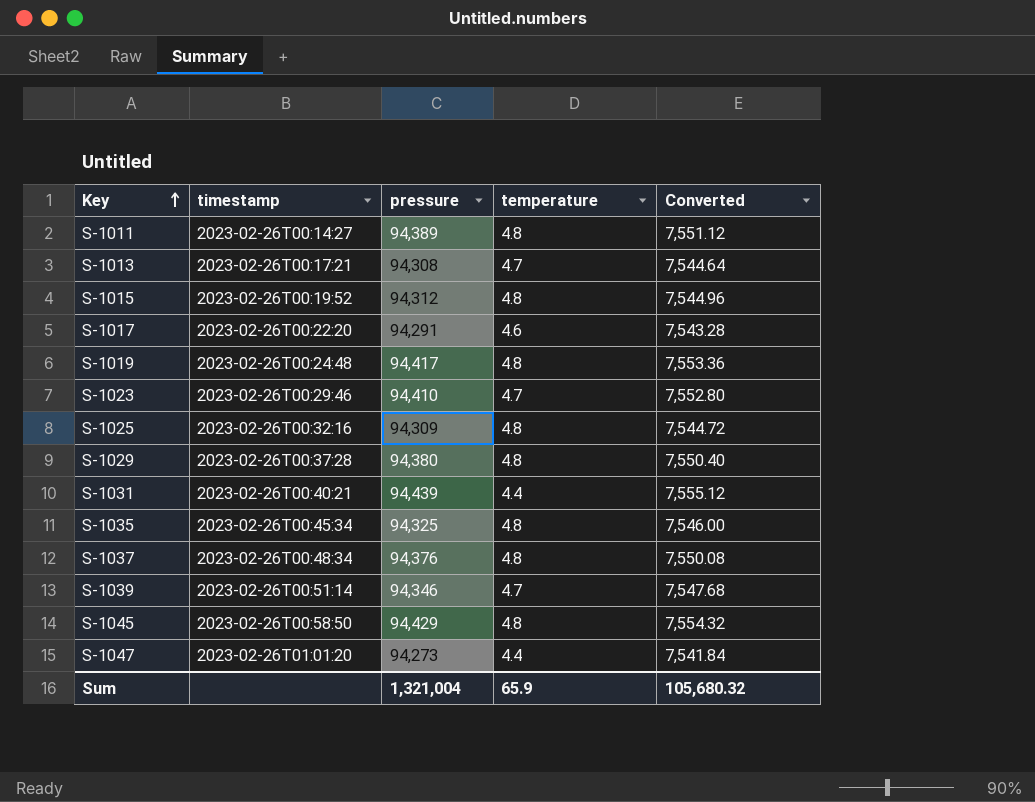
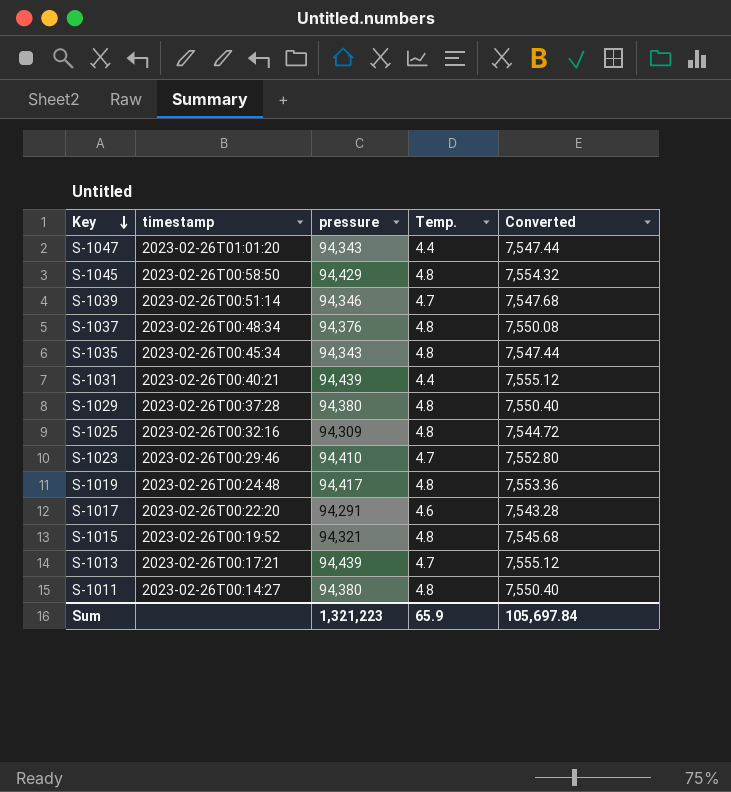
row order: Key ascending -> Key descending
column name: temperature -> Temp.
S-1047 | pressure: 94,273 -> 94,343
S-1047 | Converted: 7,541.84 -> 7,547.44
S-1035 | pressure: 94,325 -> 94,343
S-1035 | Converted: 7,546.00 -> 7,547.44
S-1015 | pressure: 94,312 -> 94,321
S-1015 | Converted: 7,544.96 -> 7,545.68
S-1013 | pressure: 94,308 -> 94,439
S-1013 | Converted: 7,544.64 -> 7,555.12
S-1011 | pressure: 94,389 -> 94,380
S-1011 | Converted: 7,551.12 -> 7,550.40
Sum | pressure: 1,321,004 -> 1,321,223
Sum | Converted: 105,680.32 -> 105,697.84

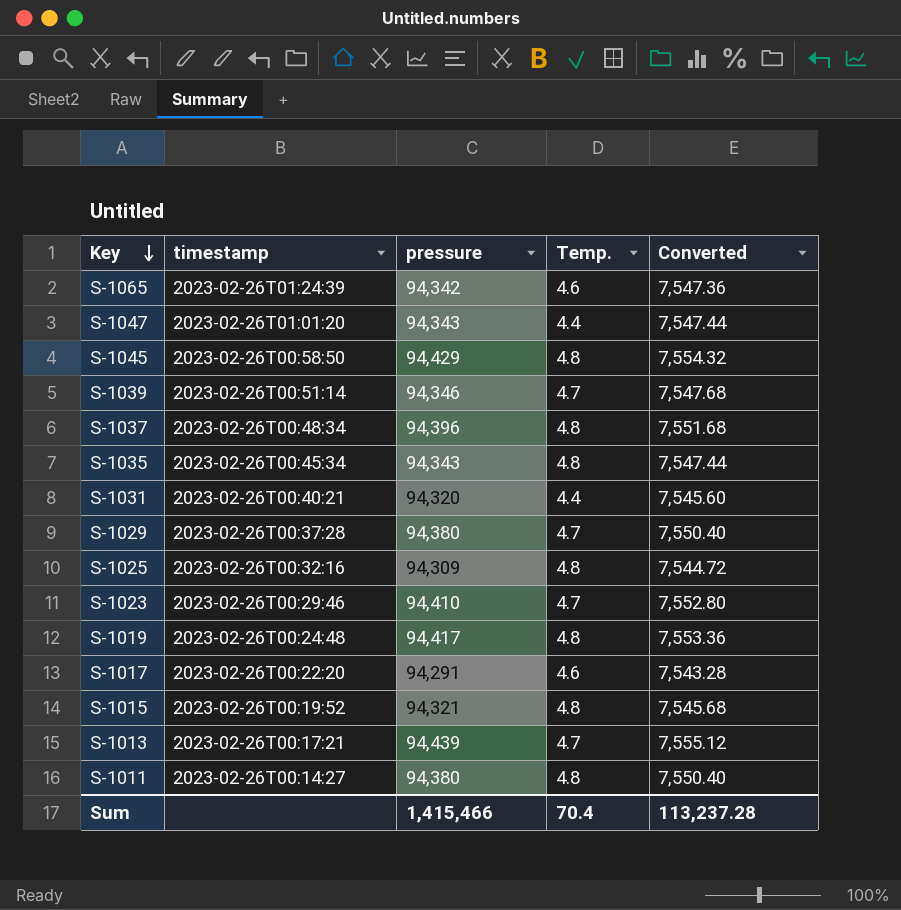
row S-1065: none -> 2023-02-26T01:24:39 | 94,342 | 4.6 | 7,547.36
S-1037 | pressure: 94,376 -> 94,396
S-1037 | Converted: 7,550.08 -> 7,551.68
S-1031 | pressure: 94,439 -> 94,320
S-1031 | Converted: 7,555.12 -> 7,545.60
S-1029 | Temp.: 4.8 -> 4.7
Sum | pressure: 1,321,223 -> 1,415,466
Sum | Temp.: 65.9 -> 70.4
Sum | Converted: 105,697.84 -> 113,237.28

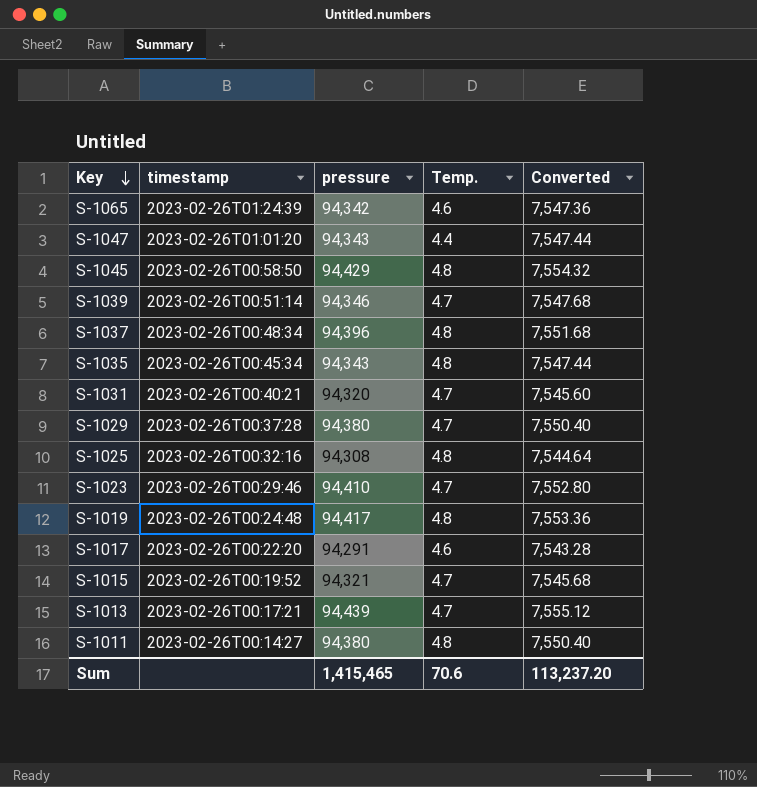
S-1031 | Temp.: 4.4 -> 4.7
S-1025 | pressure: 94,309 -> 94,308
S-1025 | Converted: 7,544.72 -> 7,544.64
S-1015 | Temp.: 4.8 -> 4.7
Sum | pressure: 1,415,466 -> 1,415,465
Sum | Temp.: 70.4 -> 70.6
Sum | Converted: 113,237.28 -> 113,237.20

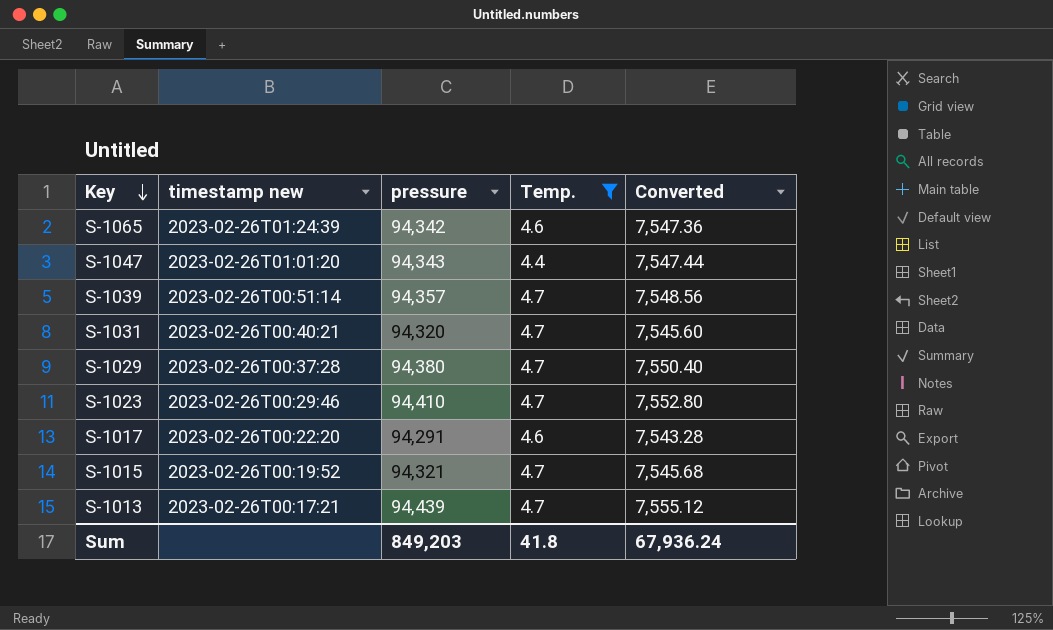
filter: none -> Temp. != 4.8
column name: timestamp -> timestamp new
S-1039 | pressure: 94,346 -> 94,357
S-1039 | Converted: 7,547.68 -> 7,548.56
Sum | pressure: 1,415,465 -> 849,203
Sum | Temp.: 70.6 -> 41.8
Sum | Converted: 113,237.20 -> 67,936.24

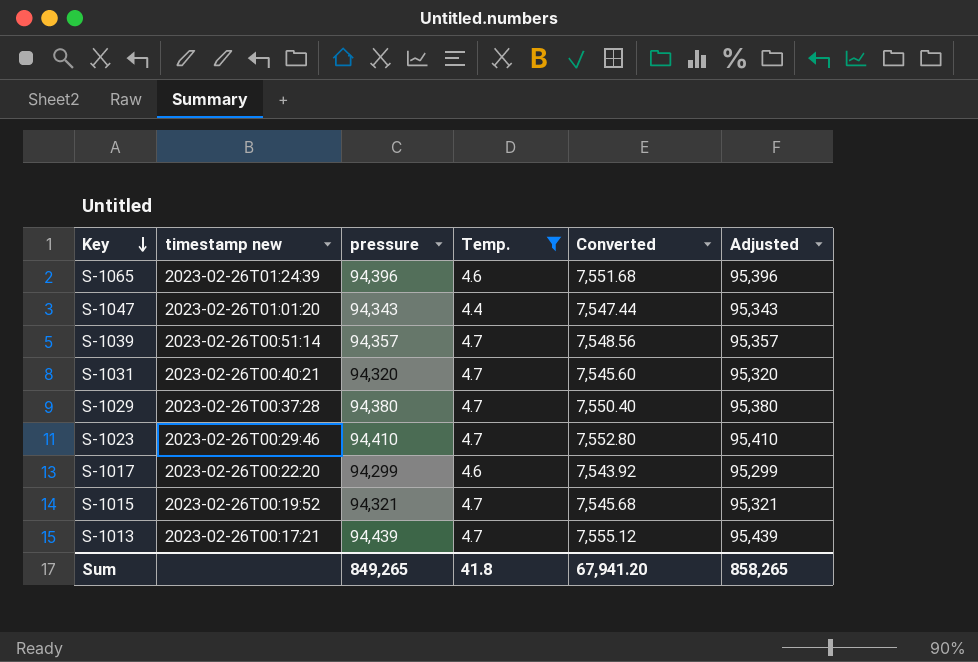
column Adjusted | formula: none -> [pressure] + 1000
S-1065 | pressure: 94,342 -> 94,396
S-1065 | Converted: 7,547.36 -> 7,551.68
S-1017 | pressure: 94,291 -> 94,299
S-1017 | Converted: 7,543.28 -> 7,543.92
Sum | pressure: 849,203 -> 849,265
Sum | Converted: 67,936.24 -> 67,941.20

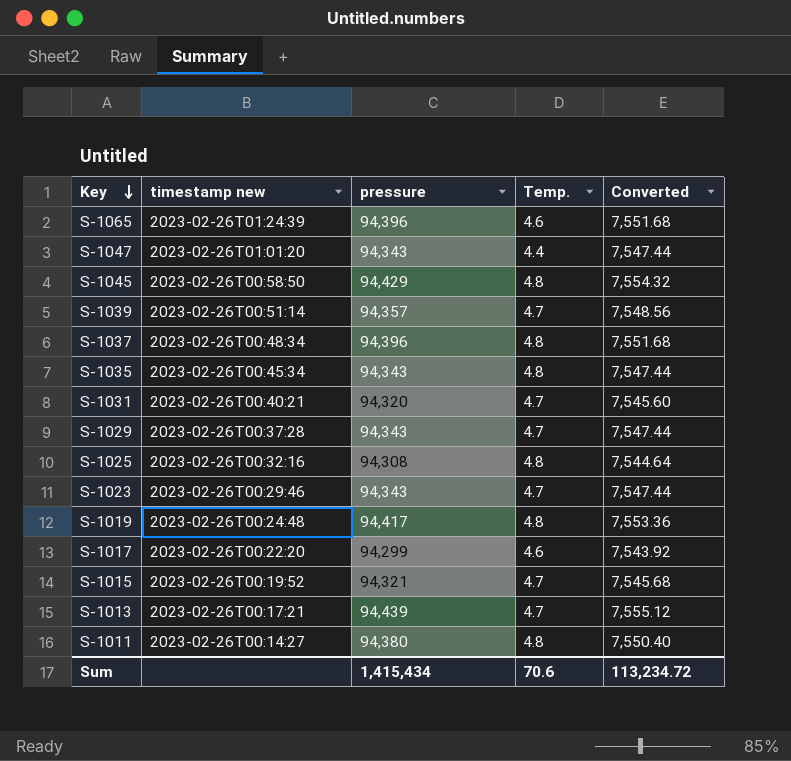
filter: Temp. != 4.8 -> none
column Adjusted | formula: [pressure] + 1000 -> none
S-1029 | pressure: 94,380 -> 94,343
S-1029 | Converted: 7,550.40 -> 7,547.44
S-1023 | pressure: 94,410 -> 94,343
S-1023 | Converted: 7,552.80 -> 7,547.44
Sum | pressure: 849,265 -> 1,415,434
Sum | Temp.: 41.8 -> 70.6
Sum | Converted: 67,941.20 -> 113,234.72

